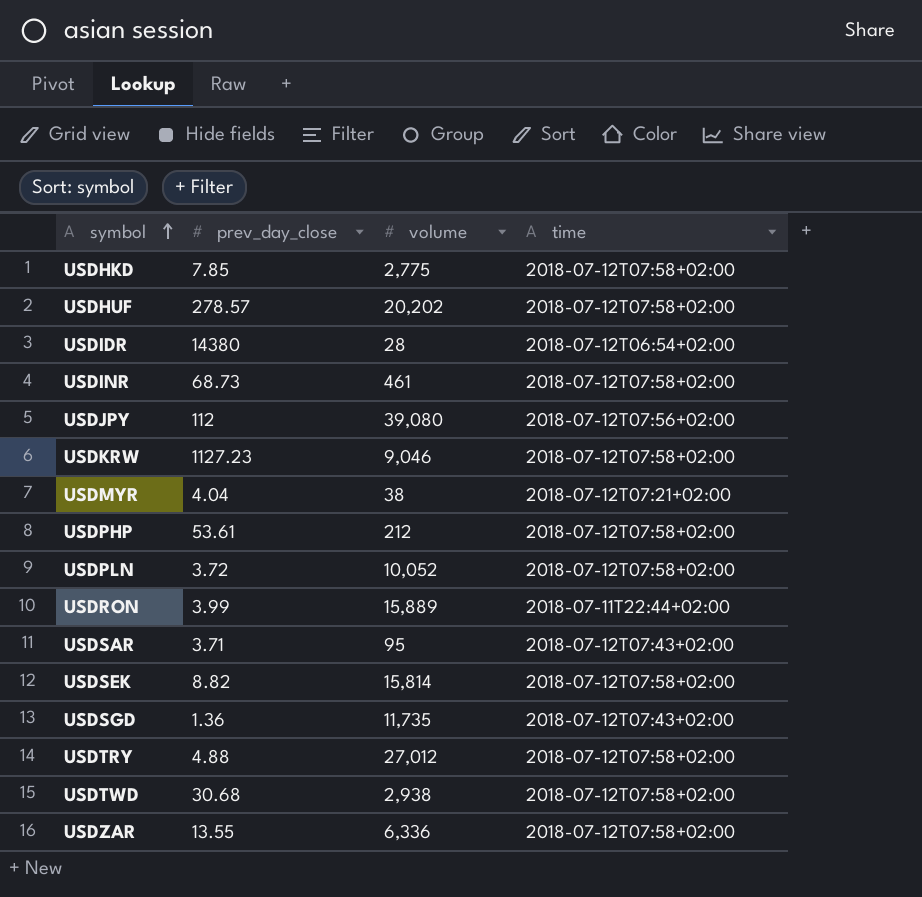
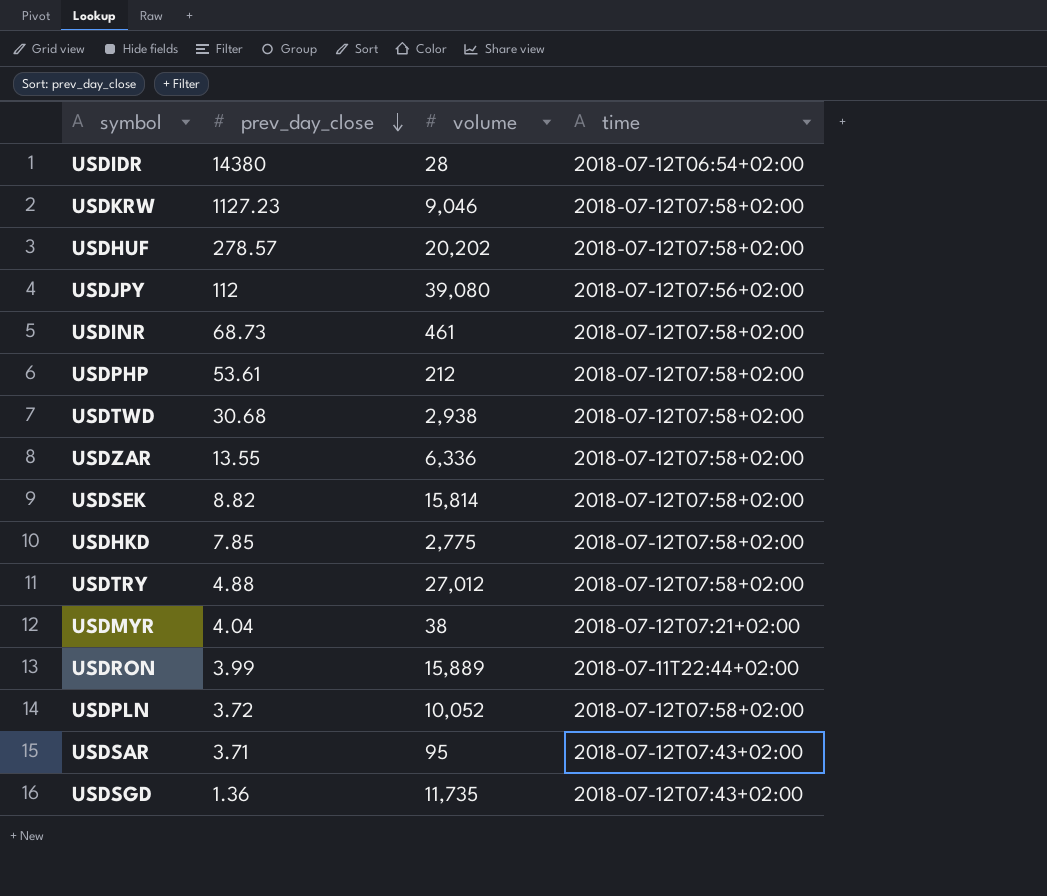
row order: symbol ascending -> prev_day_close descending

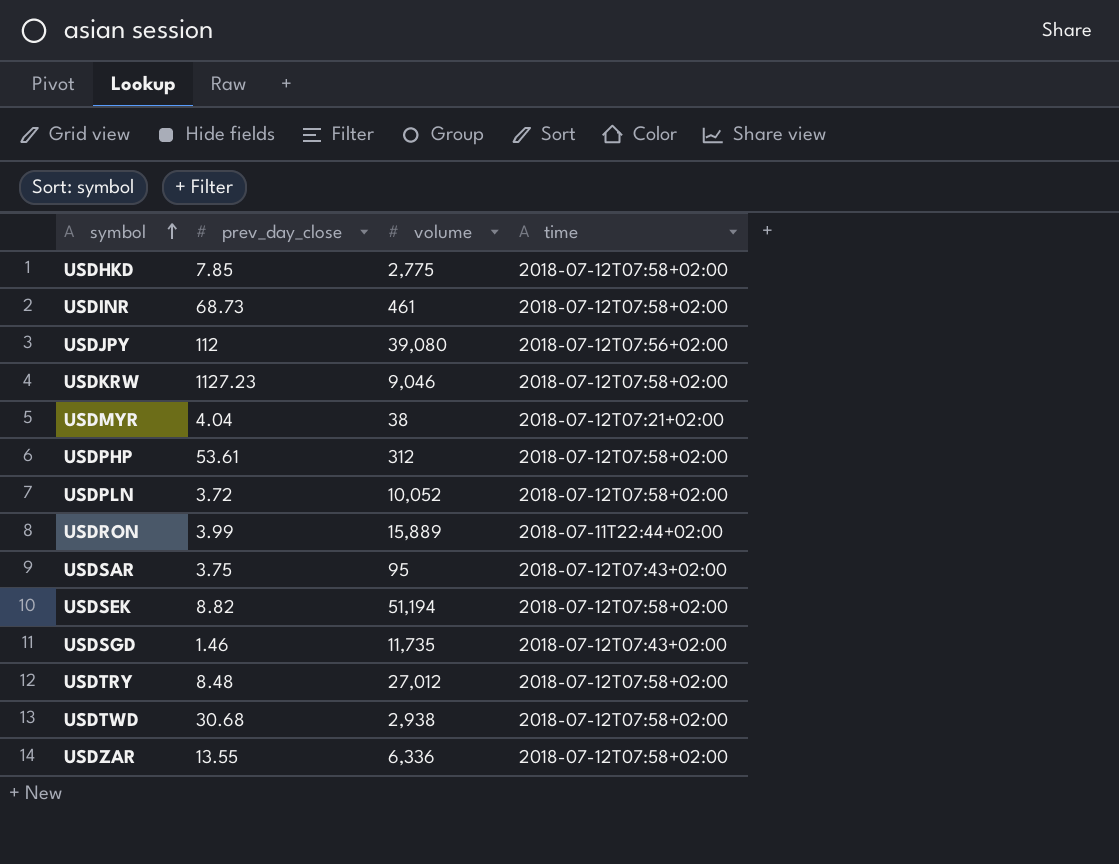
row order: prev_day_close descending -> symbol ascending
row USDIDR: 14380 | 28 | 2018-07-12T06:54+02:00 -> none
row USDHUF: 278.57 | 20,202 | 2018-07-12T07:58+02:00 -> none
USDPHP | volume: 212 -> 312
USDSAR | prev_day_close: 3.71 -> 3.75
USDSEK | volume: 15,814 -> 51,194
USDSGD | prev_day_close: 1.36 -> 1.46
USDTRY | prev_day_close: 4.88 -> 8.48

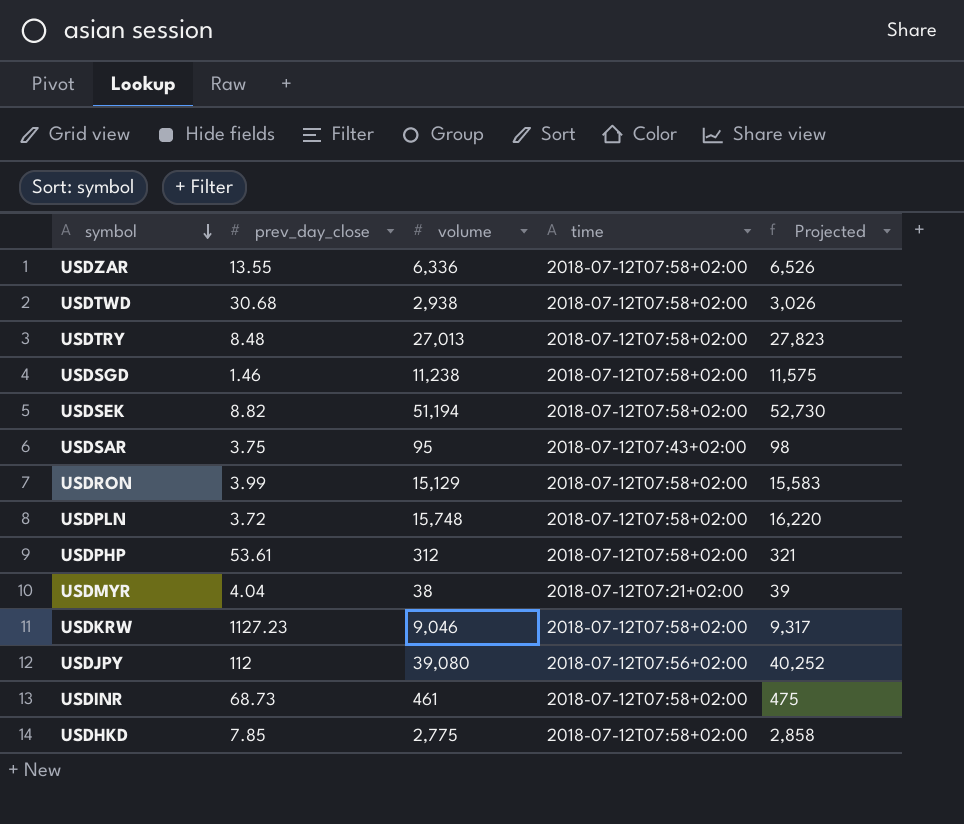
row order: symbol ascending -> symbol descending
column Projected | formula: none -> [volume] * 1.03
USDTRY | volume: 27,012 -> 27,013
USDSGD | volume: 11,735 -> 11,238
USDSGD | time: 2018-07-12T07:43+02:00 -> 2018-07-12T07:58+02:00
USDRON | volume: 15,889 -> 15,129
USDRON | time: 2018-07-11T22:44+02:00 -> 2018-07-12T07:58+02:00
USDPLN | volume: 10,052 -> 15,748

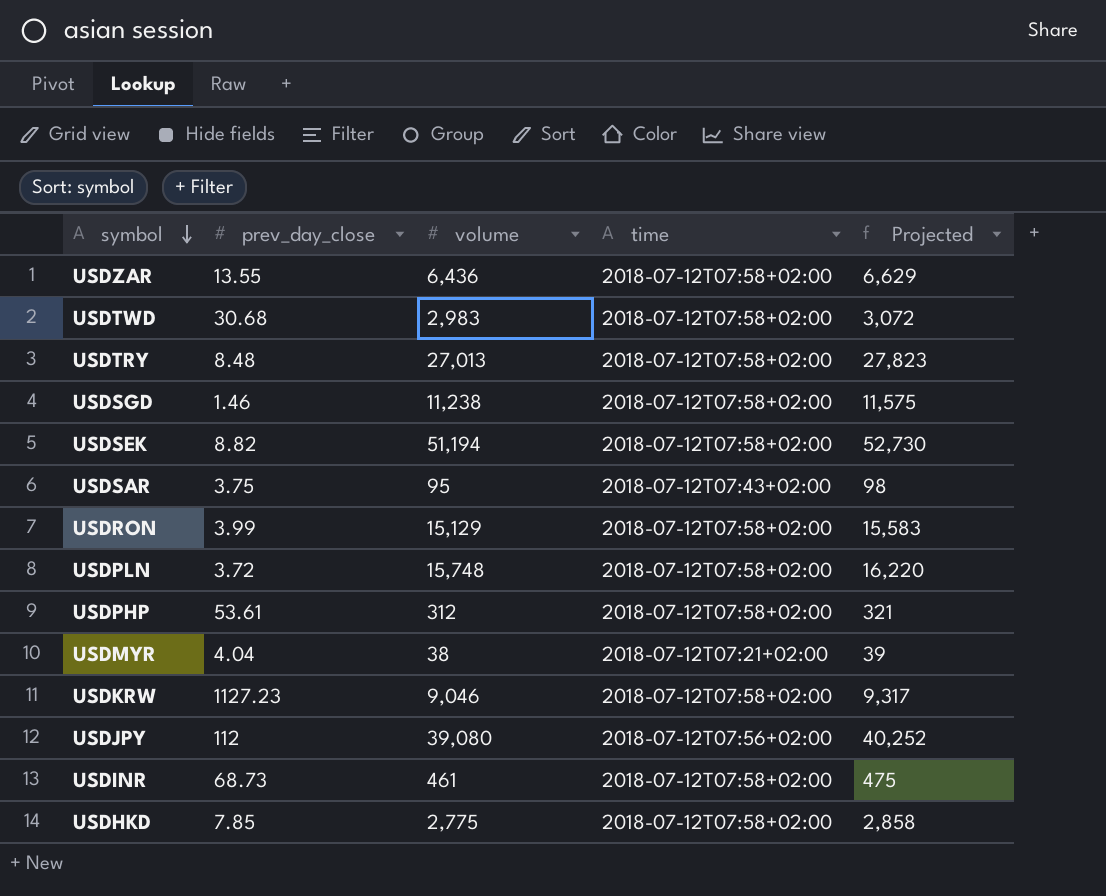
USDZAR | volume: 6,336 -> 6,436
USDZAR | Projected: 6,526 -> 6,629
USDTWD | volume: 2,938 -> 2,983
USDTWD | Projected: 3,026 -> 3,072

